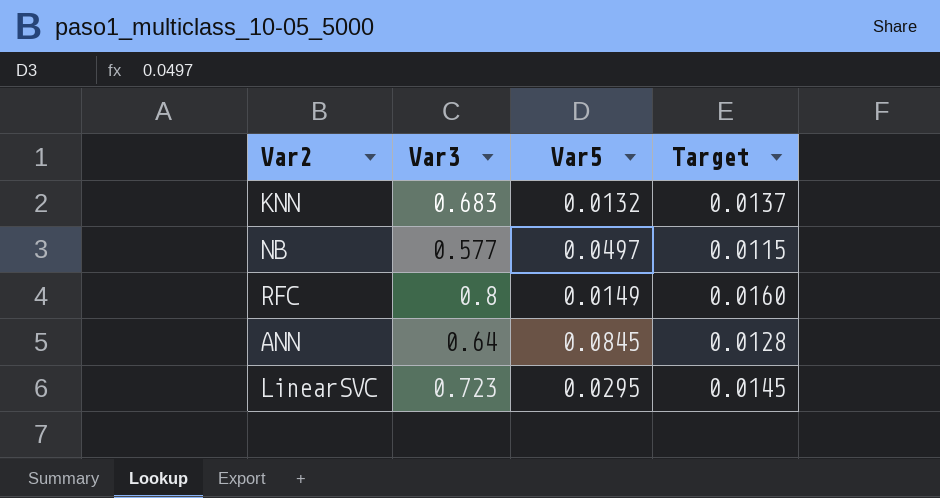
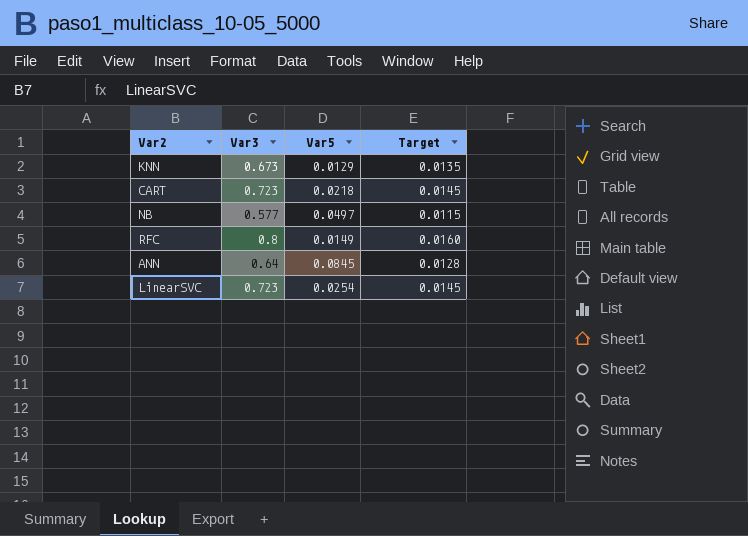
KNN | Var3: 0.683 -> 0.673
KNN | Var5: 0.0132 -> 0.0129
KNN | Target: 0.0137 -> 0.0135
row CART: none -> 0.723 | 0.0218 | 0.0145
LinearSVC | Var5: 0.0295 -> 0.0254

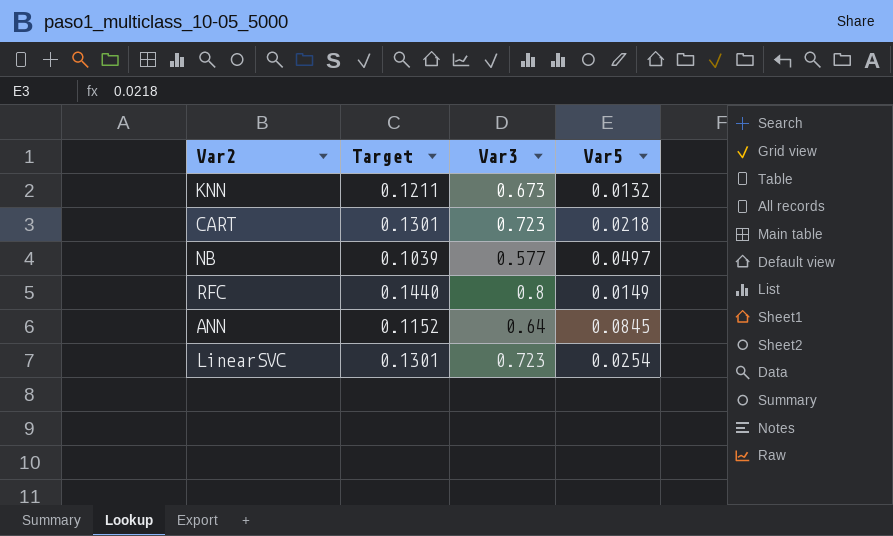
column Target | formula: [Var3] * 0.02 -> [Var3] * 0.18
column Target | position: 4 -> 2
KNN | Var5: 0.0129 -> 0.0132

